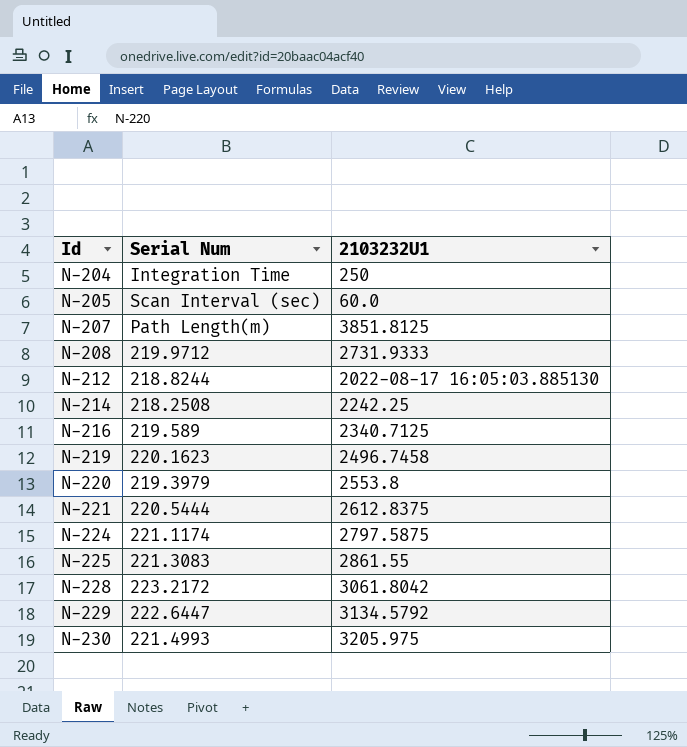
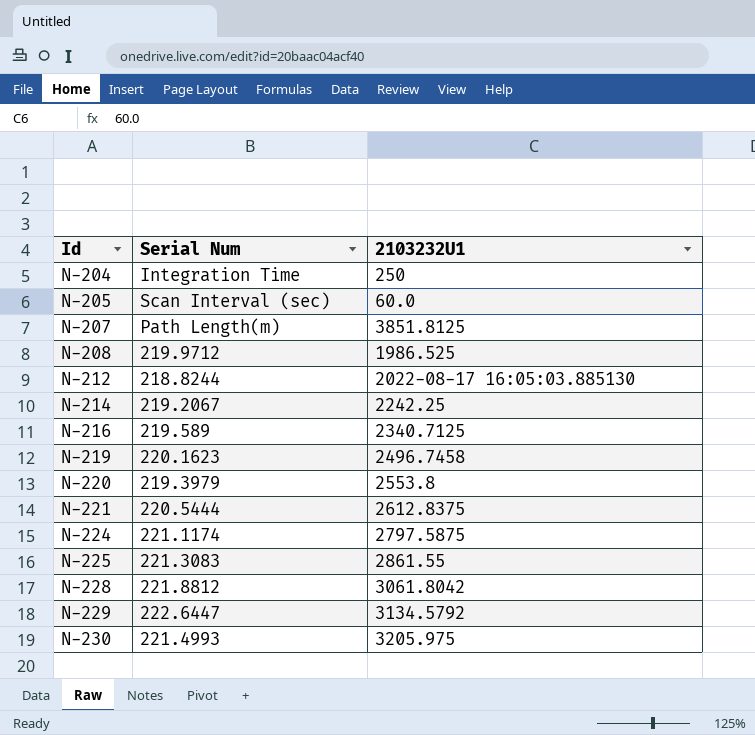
N-208 | 2103232U1: 2731.9333 -> 1986.525
N-214 | Serial Num: 218.2508 -> 219.2067
N-228 | Serial Num: 223.2172 -> 221.8812

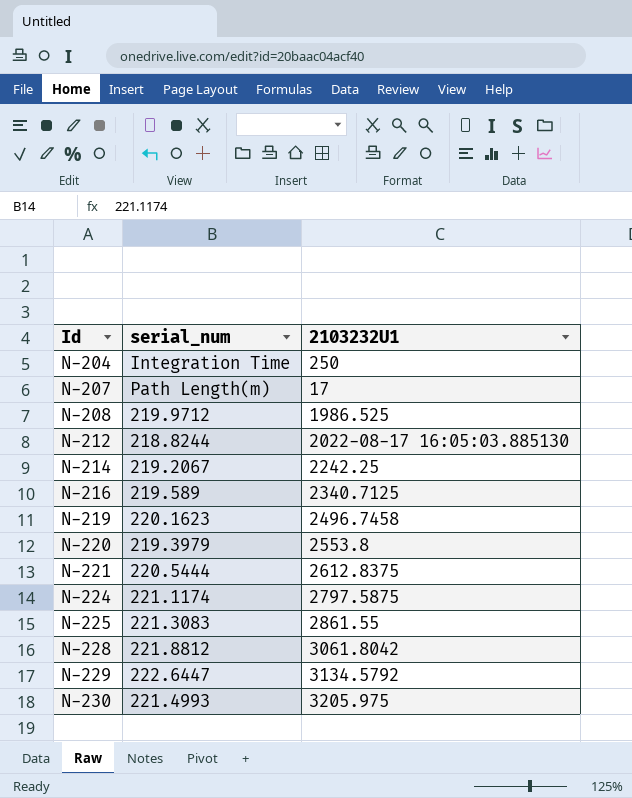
column name: Serial Num -> serial_num
row N-205: Scan Interval (sec) | 60.0 -> none
N-207 | 2103232U1: 3851.8125 -> 17

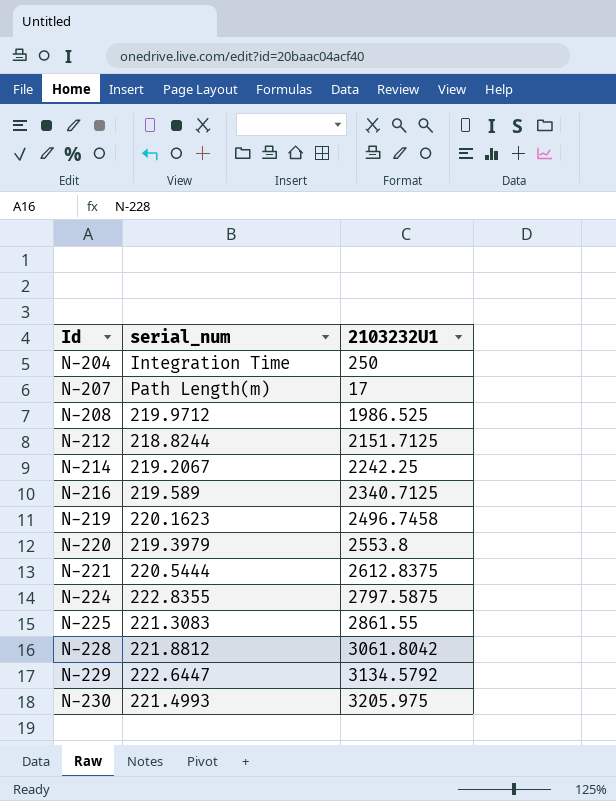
N-212 | 2103232U1: 2022-08-17 16:05:03.885130 -> 2151.7125
N-224 | serial_num: 221.1174 -> 222.8355

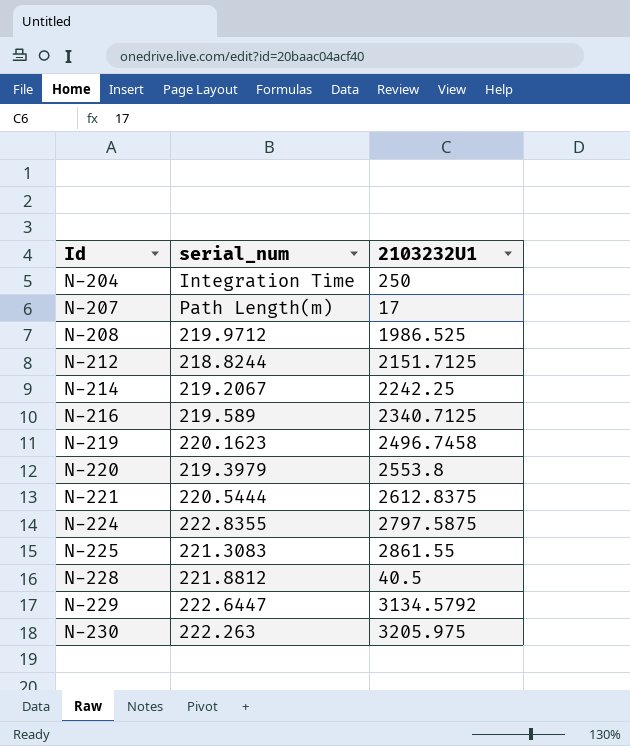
N-228 | 2103232U1: 3061.8042 -> 40.5
N-230 | serial_num: 221.4993 -> 222.263

